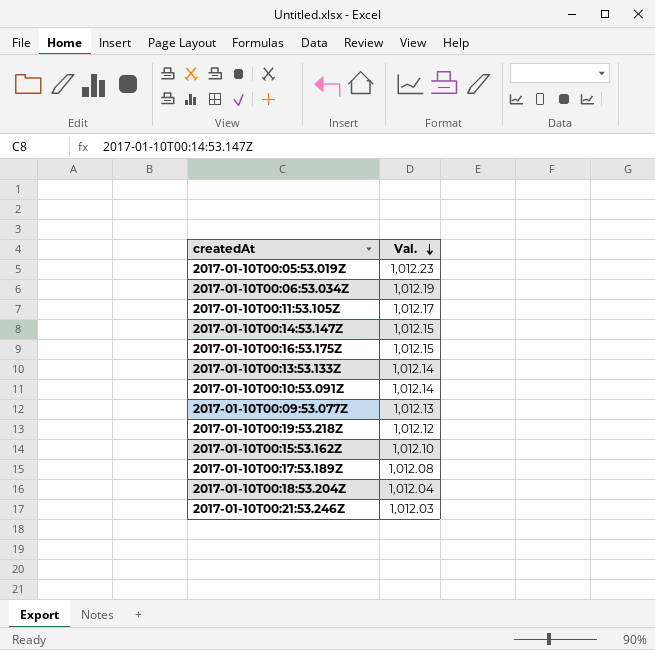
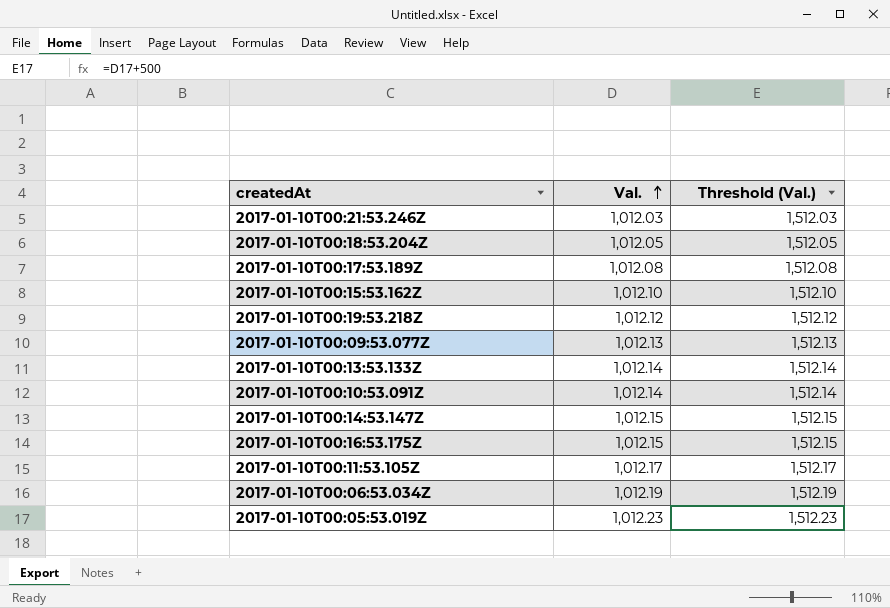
row order: Val. descending -> Val. ascending
column Threshold (Val.) | formula: none -> [Val.] + 500
2017-01-10T00:18:53.204Z | Val.: 1,012.04 -> 1,012.05

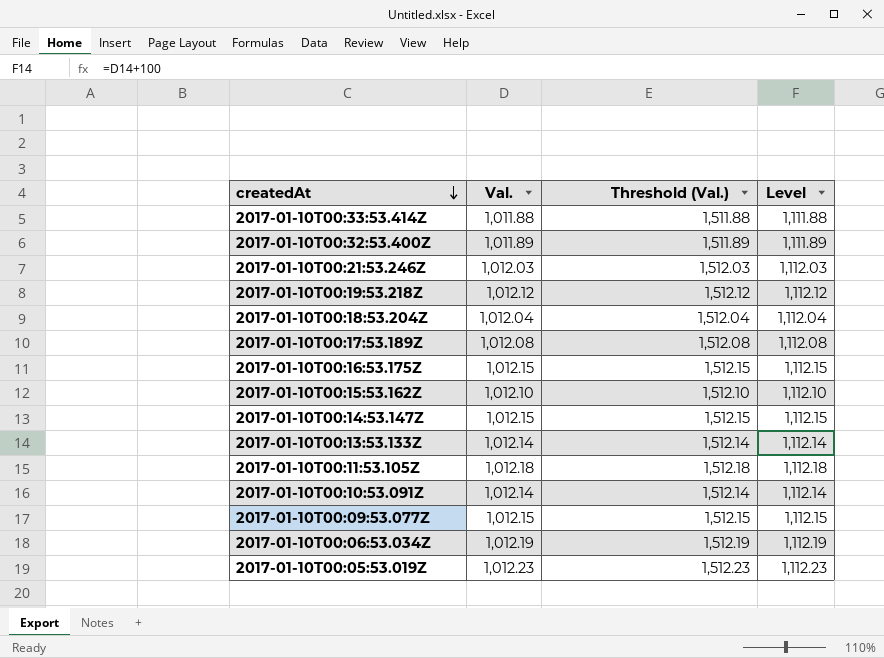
row order: Val. ascending -> createdAt descending
column Level | formula: none -> [Val.] + 100
row 2017-01-10T00:33:53.414Z: none -> 1,011.88 | 1,511.88 | 1,111.88
row 2017-01-10T00:32:53.400Z: none -> 1,011.89 | 1,511.89 | 1,111.89
2017-01-10T00:18:53.204Z | Val.: 1,012.05 -> 1,012.04
2017-01-10T00:18:53.204Z | Threshold (Val.): 1,512.05 -> 1,512.04
2017-01-10T00:11:53.105Z | Val.: 1,012.17 -> 1,012.18
2017-01-10T00:11:53.105Z | Threshold (Val.): 1,512.17 -> 1,512.18
2017-01-10T00:09:53.077Z | Val.: 1,012.13 -> 1,012.15
2017-01-10T00:09:53.077Z | Threshold (Val.): 1,512.13 -> 1,512.15

